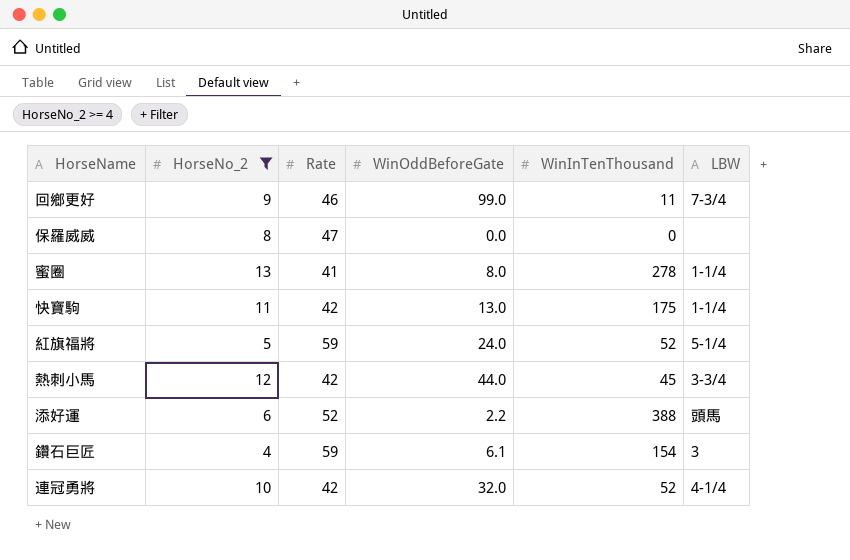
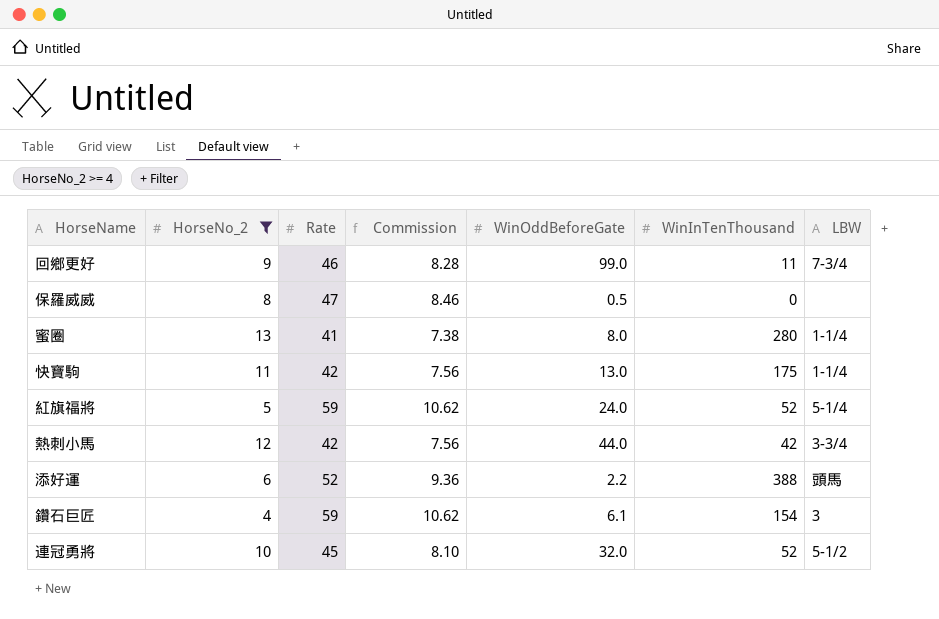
column Commission | formula: none -> [Rate] * 0.18
保羅威威 | WinOddBeforeGate: 0.0 -> 0.5
蜜圈 | WinInTenThousand: 278 -> 280
熱刺小馬 | WinInTenThousand: 45 -> 42
連冠勇將 | Rate: 42 -> 45
連冠勇將 | LBW: 4-1/4 -> 5-1/2

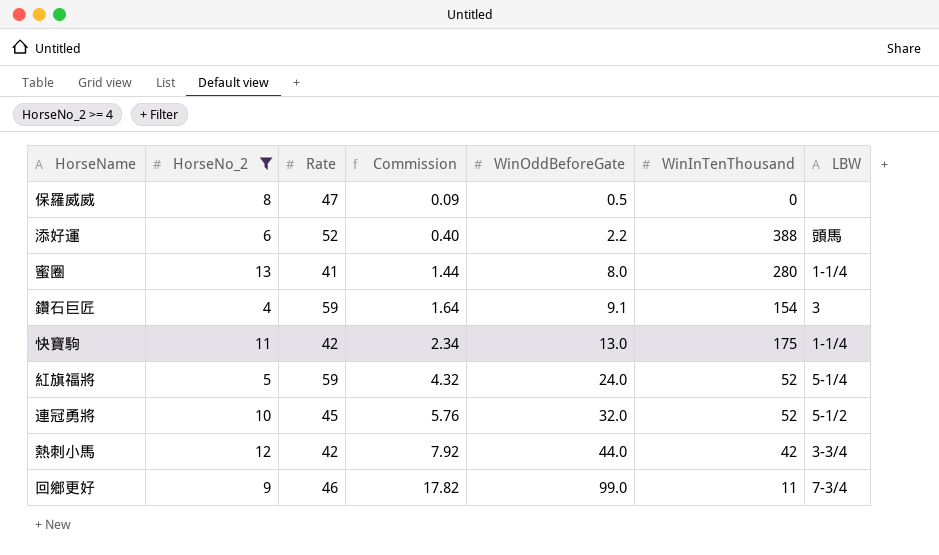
row order: none -> Commission ascending
column Commission | formula: [Rate] * 0.18 -> [WinOddBeforeGate] * 0.18
鑽石巨匠 | WinOddBeforeGate: 6.1 -> 9.1

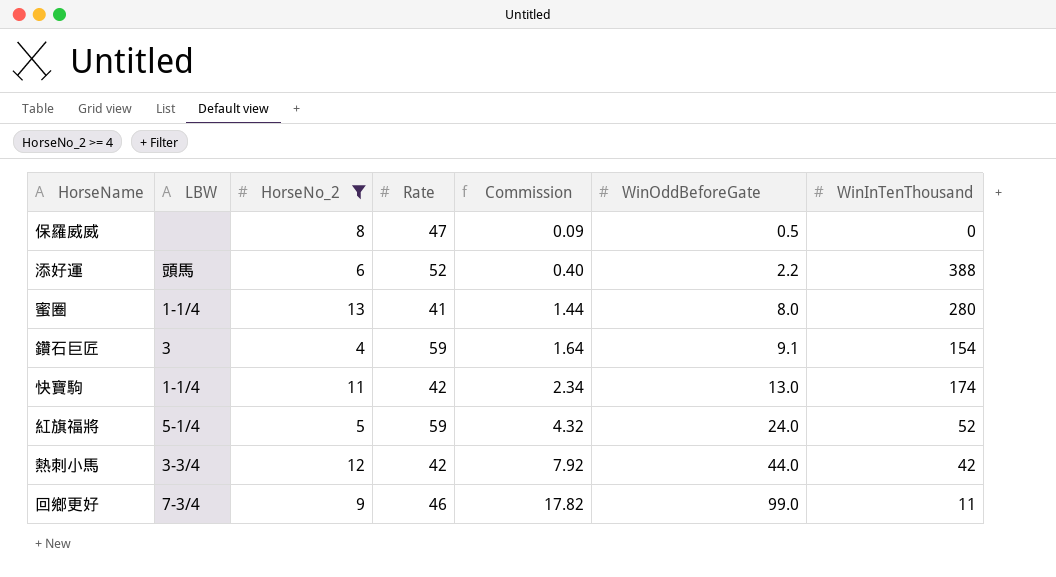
column LBW | position: 7 -> 2
row 連冠勇將: 10 | 45 | 5.76 | 32.0 | 52 | 5-1/2 -> none
快寶駒 | WinInTenThousand: 175 -> 174

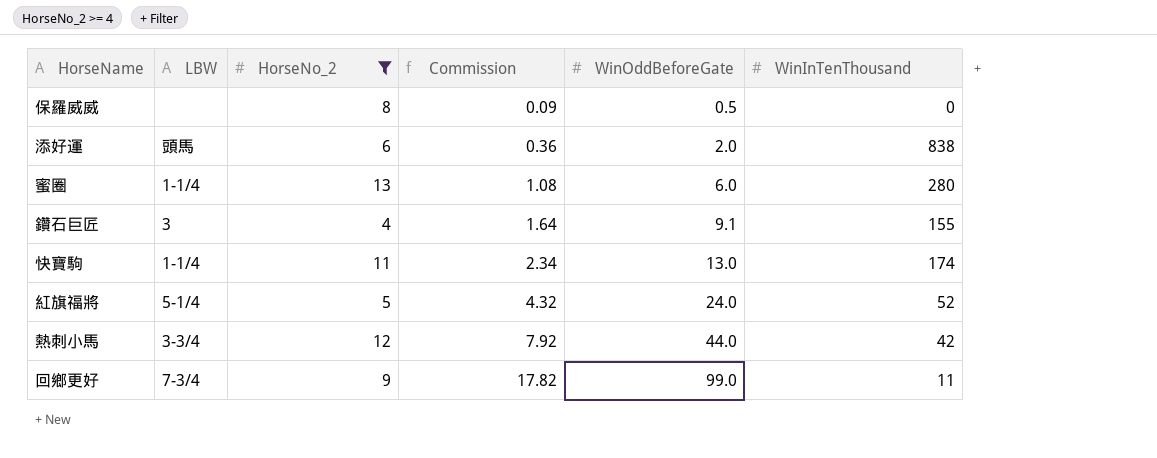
column Rate | position: 4 -> none
添好運 | Commission: 0.40 -> 0.36
添好運 | WinOddBeforeGate: 2.2 -> 2.0
添好運 | WinInTenThousand: 388 -> 838
蜜圈 | Commission: 1.44 -> 1.08
蜜圈 | WinOddBeforeGate: 8.0 -> 6.0
鑽石巨匠 | WinInTenThousand: 154 -> 155

